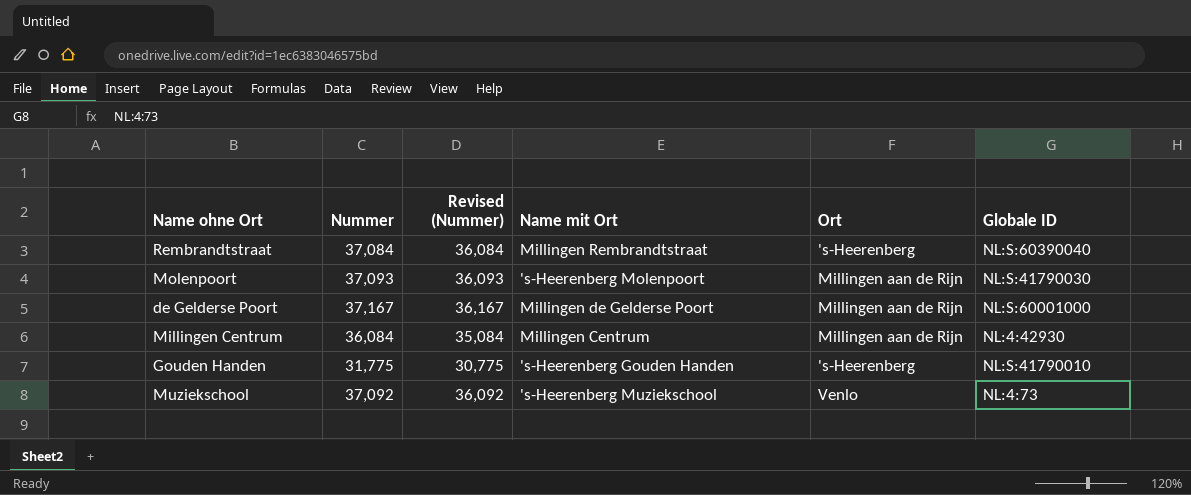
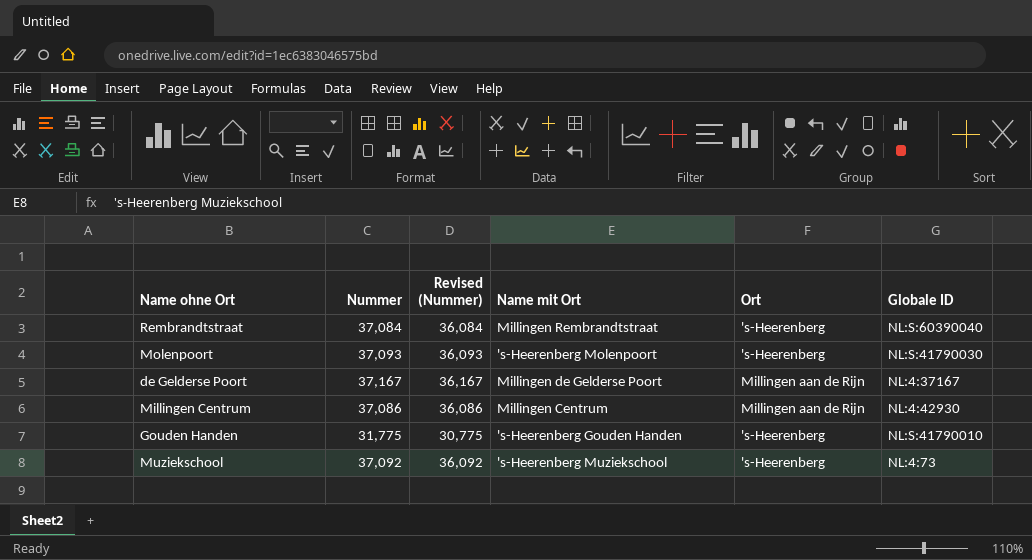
Molenpoort | Ort: Millingen aan de Rijn -> 's-Heerenberg
de Gelderse Poort | Globale ID: NL:S:60001000 -> NL:4:37167
Millingen Centrum | Nummer: 36,084 -> 37,086
Millingen Centrum | Revised (Nummer): 35,084 -> 36,086
Muziekschool | Ort: Venlo -> 's-Heerenberg

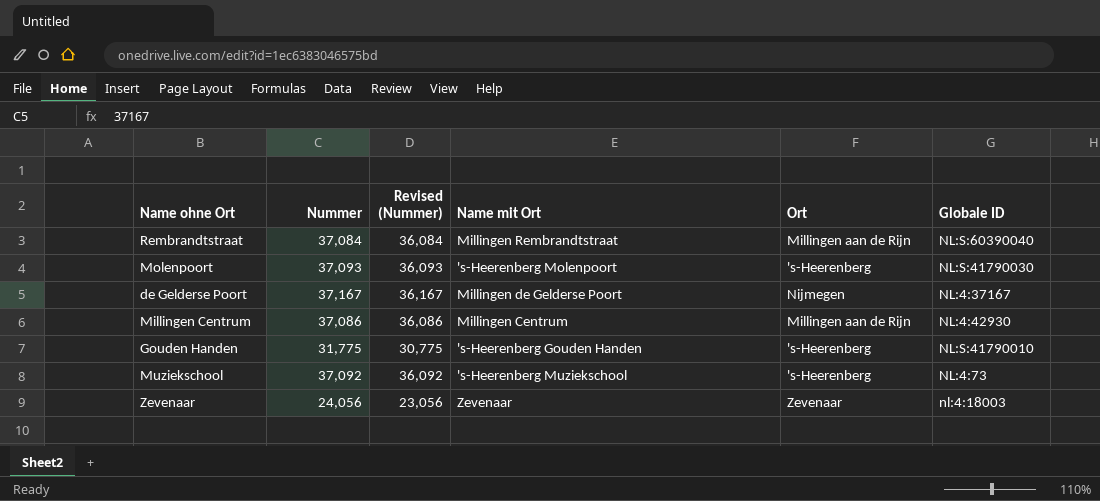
Rembrandtstraat | Ort: 's-Heerenberg -> Millingen aan de Rijn
de Gelderse Poort | Ort: Millingen aan de Rijn -> Nijmegen
row Zevenaar: none -> 24,056 | 23,056 | Zevenaar | Zevenaar | nl:4:18003

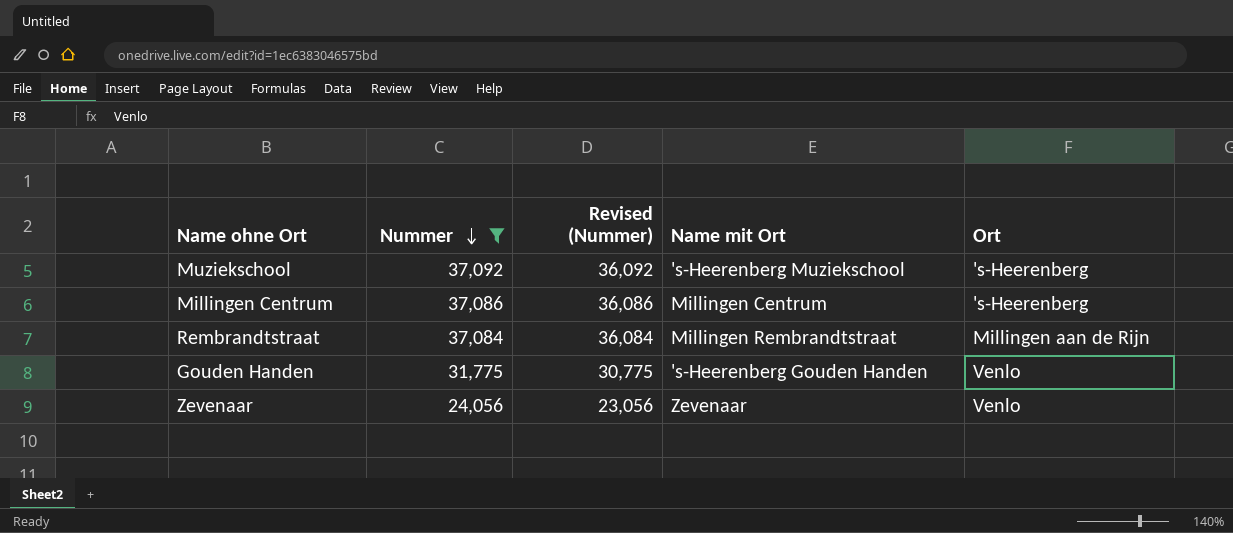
filter: none -> Nummer <= 37,092
row order: none -> Nummer descending
column Globale ID | position: 6 -> none
Millingen Centrum | Ort: Millingen aan de Rijn -> 's-Heerenberg
Gouden Handen | Ort: 's-Heerenberg -> Venlo
Zevenaar | Ort: Zevenaar -> Venlo

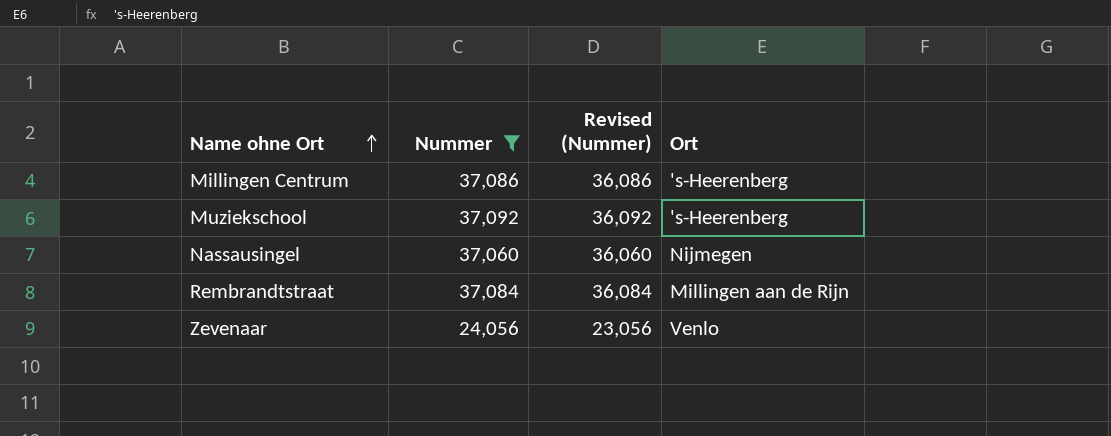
row order: Nummer descending -> Name ohne Ort ascending
column Name mit Ort | position: 4 -> none
row Gouden Handen: 31,775 | 30,775 | 's-Heerenberg Gouden Handen | Venlo -> none
row Nassausingel: none -> 37,060 | 36,060 | Nijmegen

